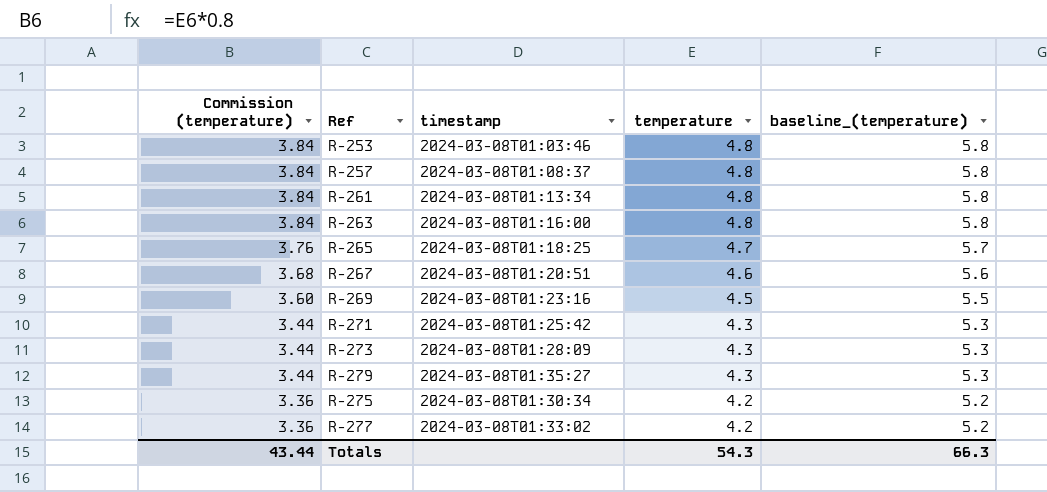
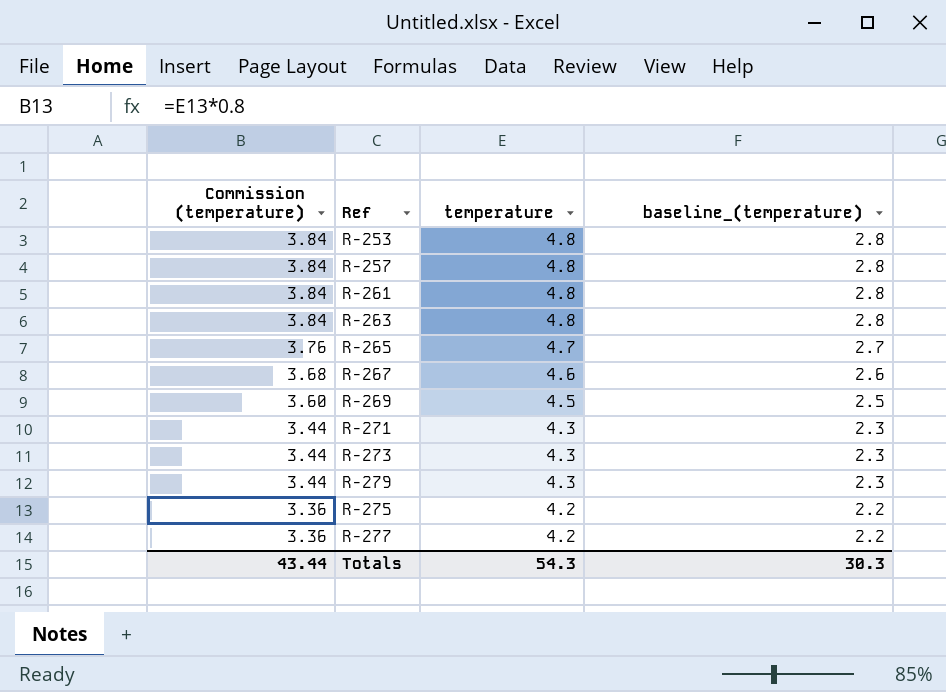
column timestamp | position: 3 -> none
column baseline_(temperature) | formula: [temperature] + 1 -> [temperature] - 2
Totals | baseline_(temperature): 66.3 -> 30.3

